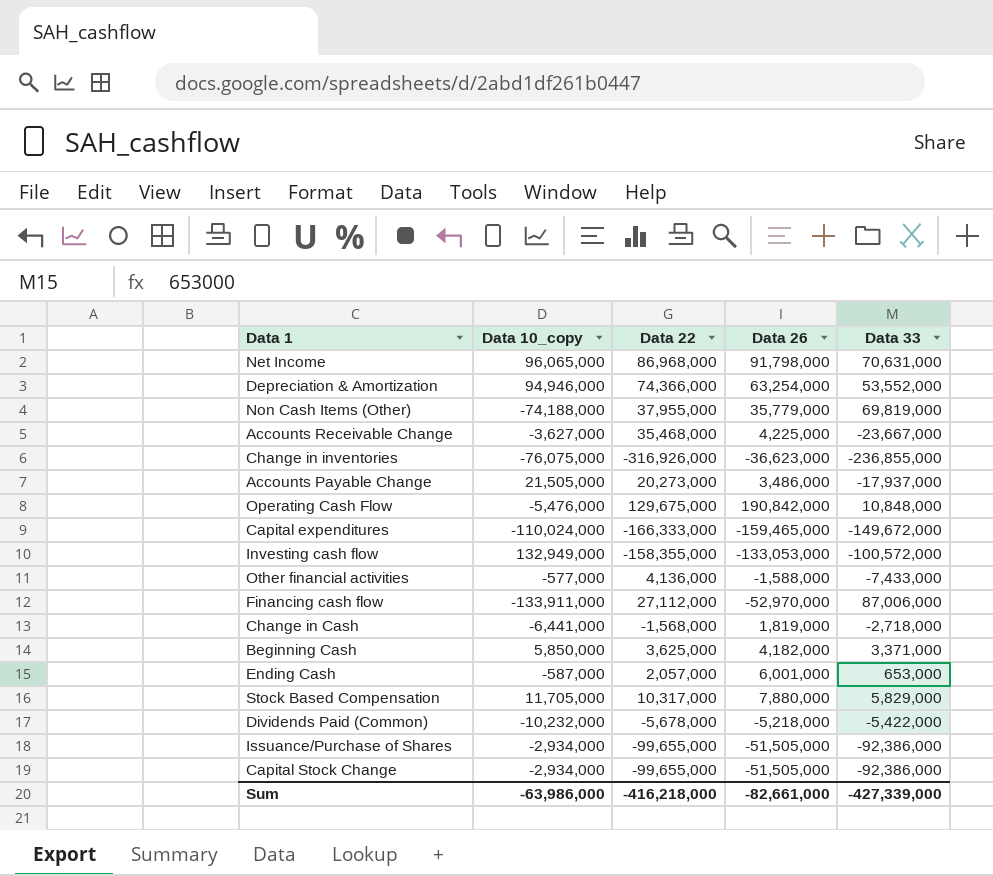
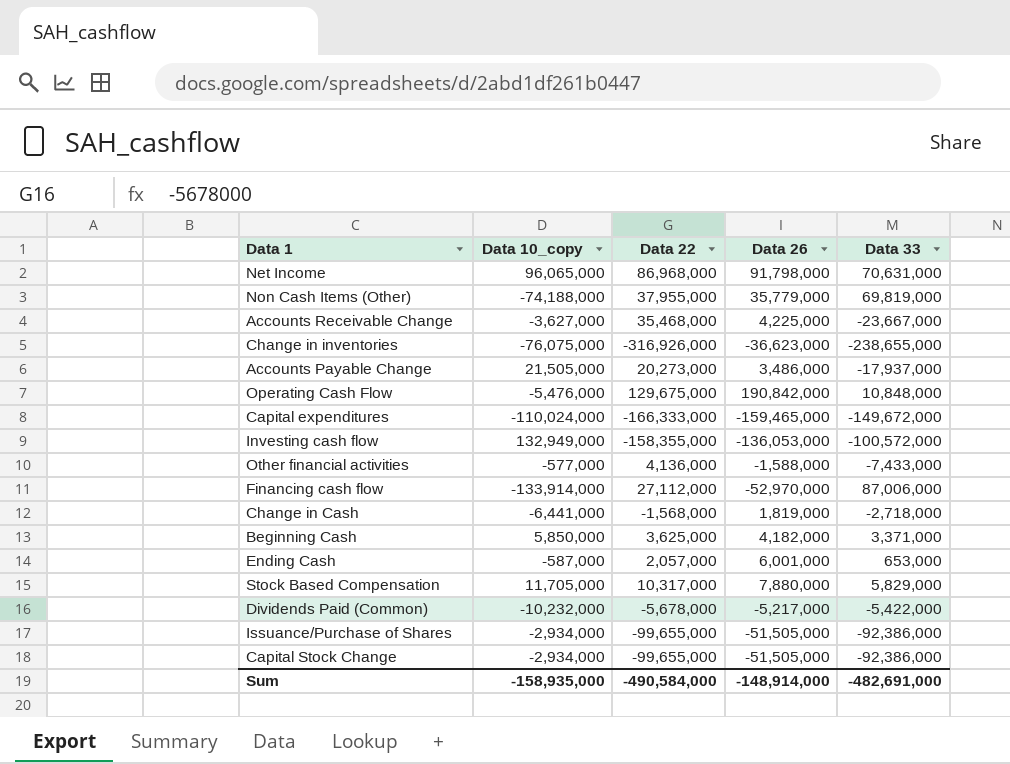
row Depreciation & Amortization: 94,946,000 | 74,366,000 | 63,254,000 | 53,552,000 -> none
Change in inventories | Data 33: -236,855,000 -> -238,655,000
Investing cash flow | Data 26: -133,053,000 -> -136,053,000
Financing cash flow | Data 10_copy: -133,911,000 -> -133,914,000
Dividends Paid (Common) | Data 26: -5,218,000 -> -5,217,000
Sum | Data 10_copy: -63,986,000 -> -158,935,000
Sum | Data 22: -416,218,000 -> -490,584,000
Sum | Data 26: -82,661,000 -> -148,914,000
Sum | Data 33: -427,339,000 -> -482,691,000

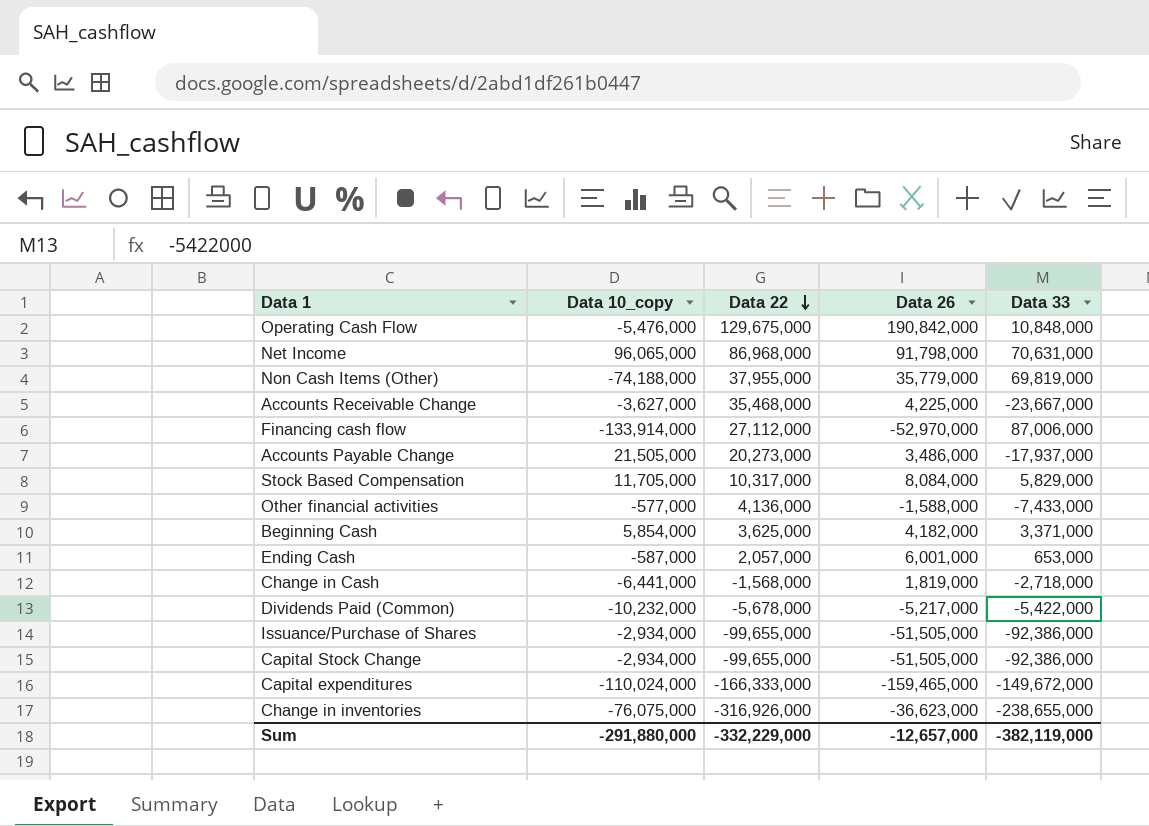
row order: none -> Data 22 descending
row Investing cash flow: 132,949,000 | -158,355,000 | -136,053,000 | -100,572,000 -> none
Stock Based Compensation | Data 26: 7,880,000 -> 8,084,000
Beginning Cash | Data 10_copy: 5,850,000 -> 5,854,000
Sum | Data 10_copy: -158,935,000 -> -291,880,000
Sum | Data 22: -490,584,000 -> -332,229,000
Sum | Data 26: -148,914,000 -> -12,657,000
Sum | Data 33: -482,691,000 -> -382,119,000

